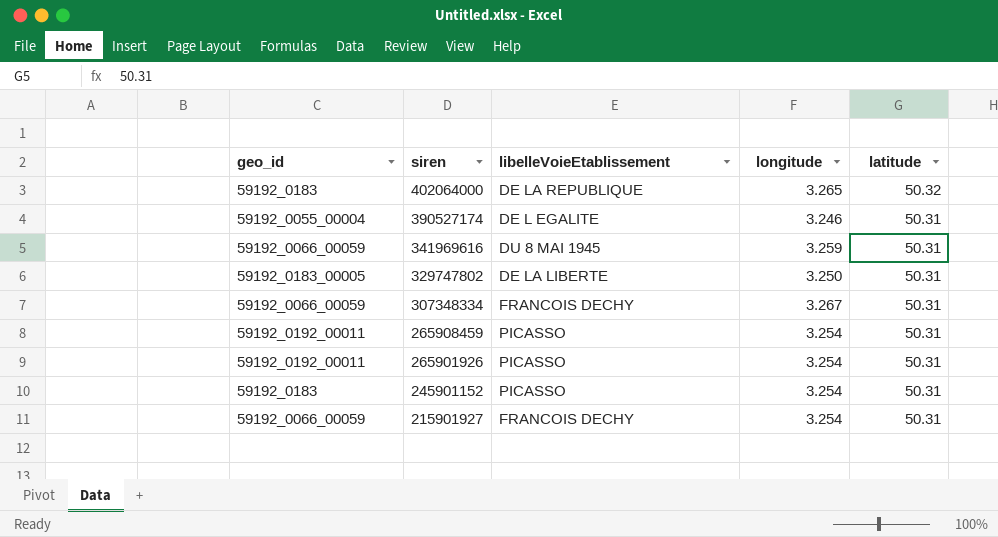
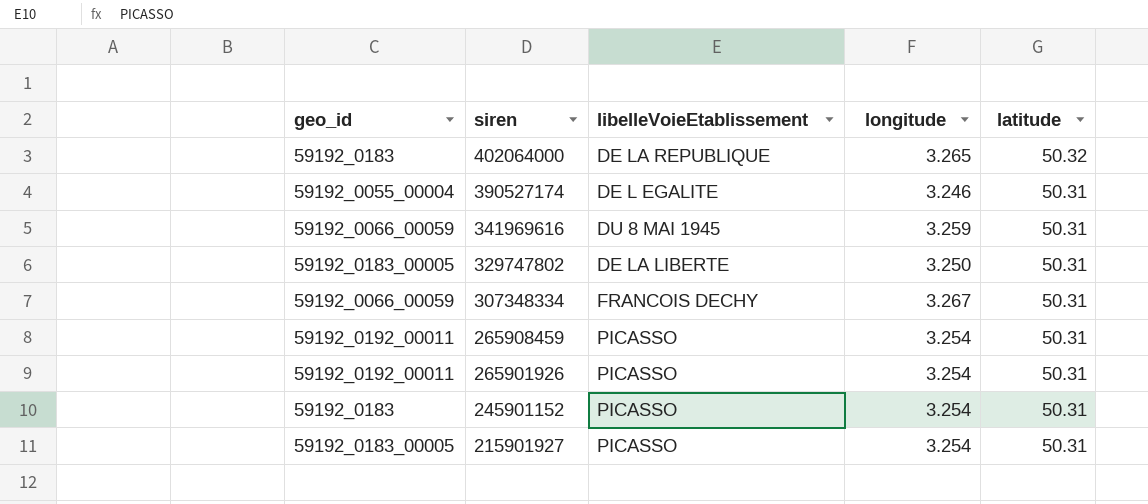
215901927 | geo_id: 59192_0066_00059 -> 59192_0183_00005
215901927 | libelleVoieEtablissement: FRANCOIS DECHY -> PICASSO

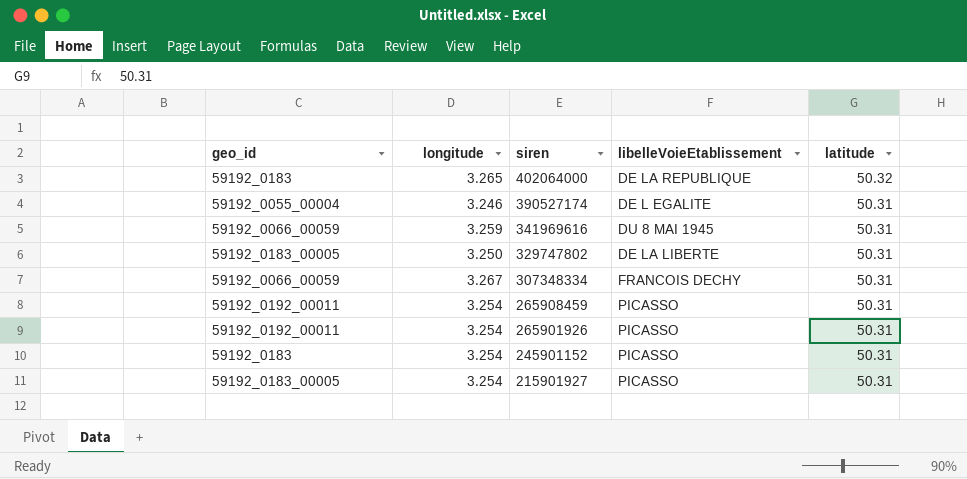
column longitude | position: 4 -> 2

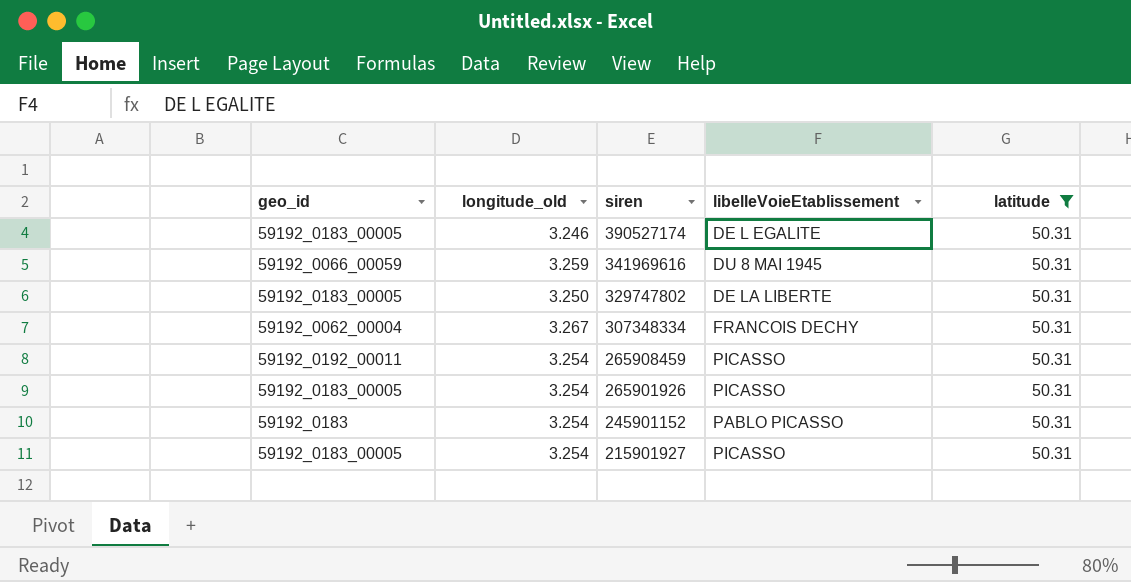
filter: none -> latitude = 50.31
column name: longitude -> longitude_old
390527174 | geo_id: 59192_0055_00004 -> 59192_0183_00005
307348334 | geo_id: 59192_0066_00059 -> 59192_0062_00004
265901926 | geo_id: 59192_0192_00011 -> 59192_0183_00005
245901152 | libelleVoieEtablissement: PICASSO -> PABLO PICASSO

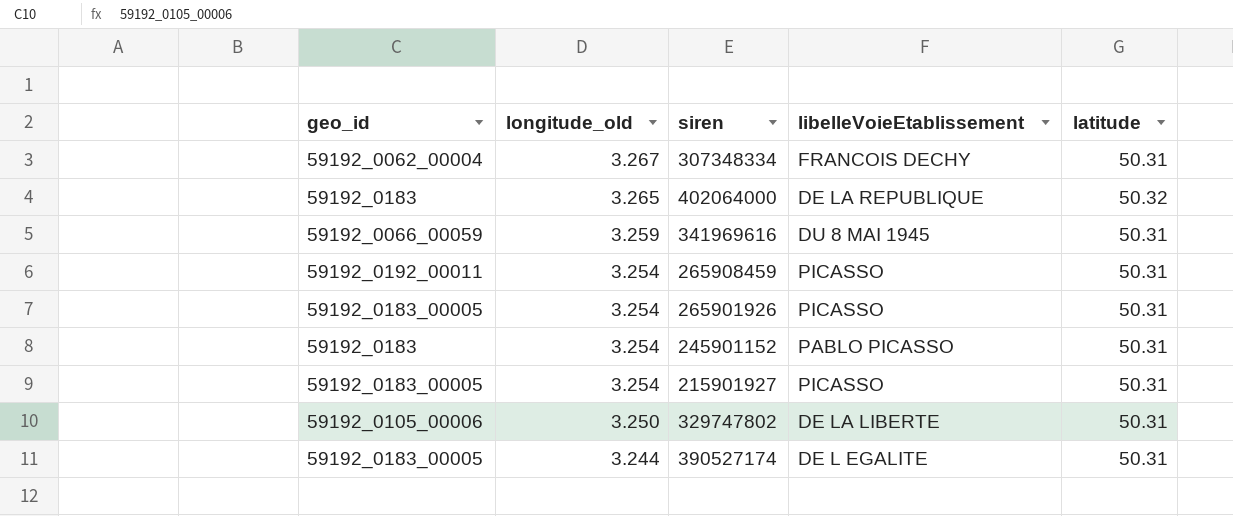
filter: latitude = 50.31 -> none
row order: siren descending -> longitude_old descending
329747802 | geo_id: 59192_0183_00005 -> 59192_0105_00006
390527174 | longitude_old: 3.246 -> 3.244

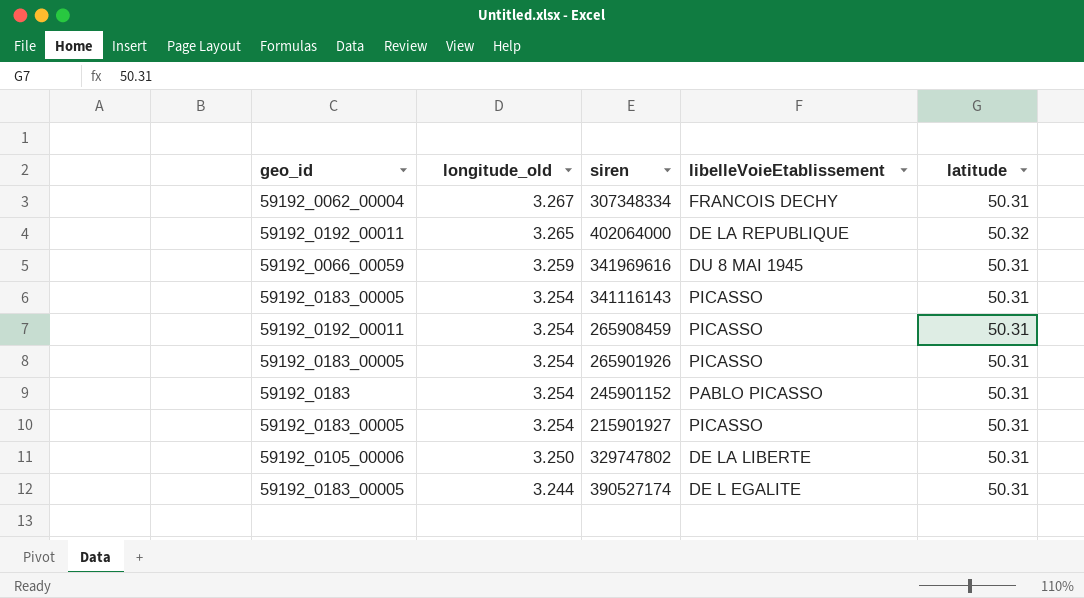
402064000 | geo_id: 59192_0183 -> 59192_0192_00011
row 341116143: none -> 59192_0183_00005 | 3.254 | PICASSO | 50.31

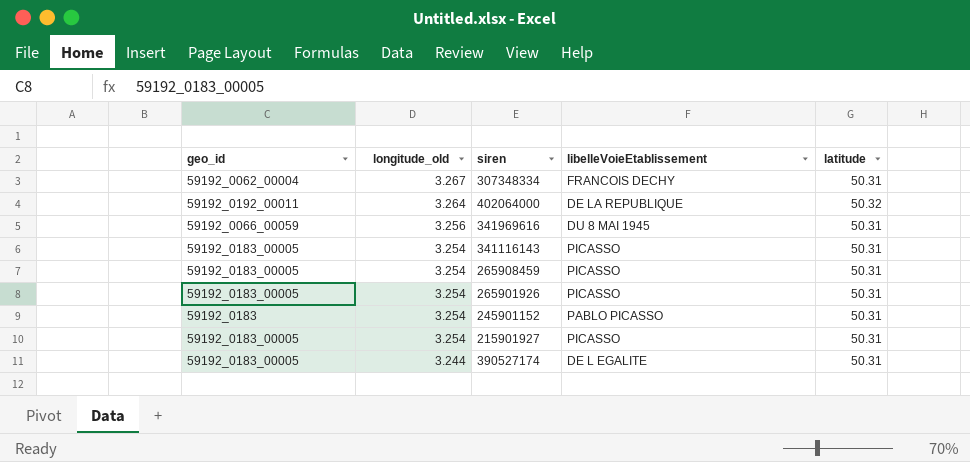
row 329747802: 59192_0105_00006 | 3.250 | DE LA LIBERTE | 50.31 -> none
402064000 | longitude_old: 3.265 -> 3.264
341969616 | longitude_old: 3.259 -> 3.256
265908459 | geo_id: 59192_0192_00011 -> 59192_0183_00005

